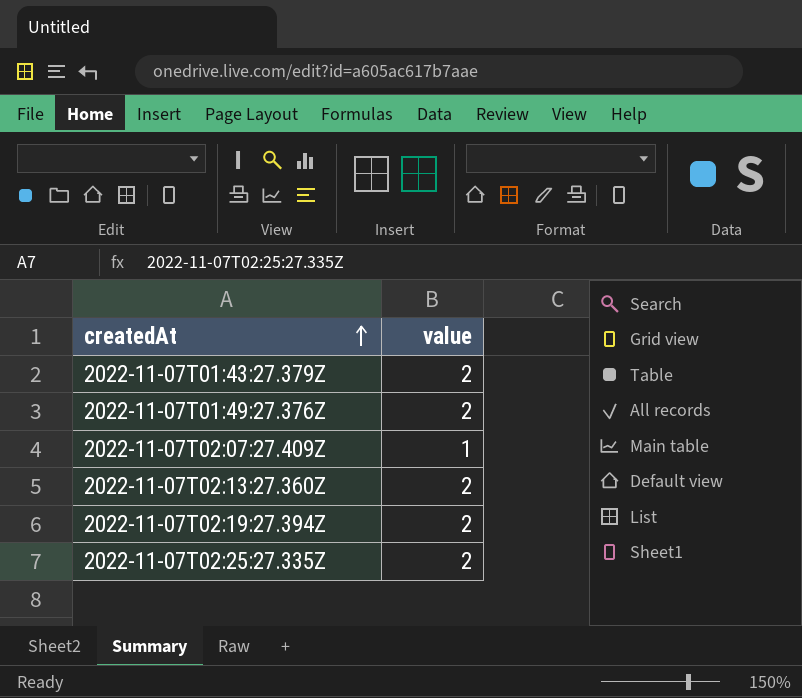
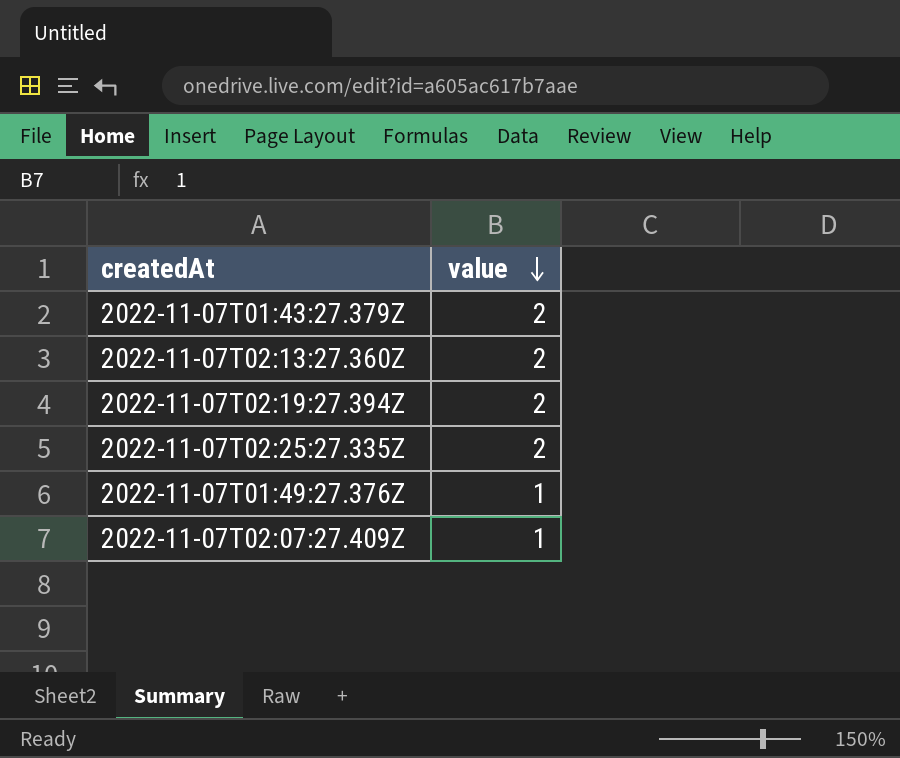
row order: createdAt ascending -> value descending
2022-11-07T01:49:27.376Z | value: 2 -> 1

